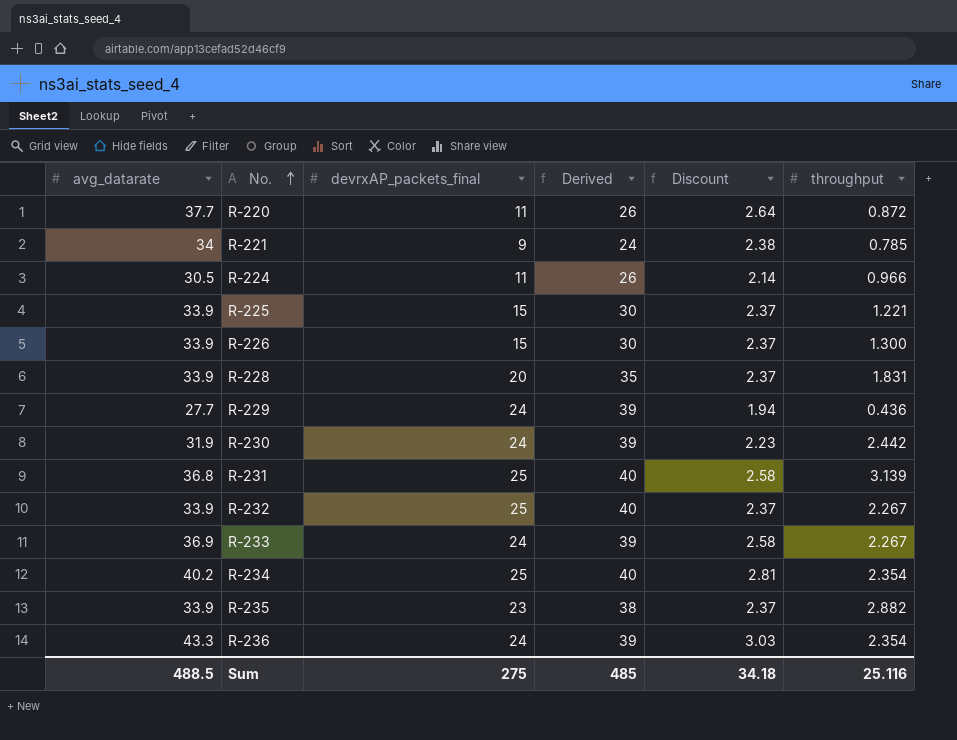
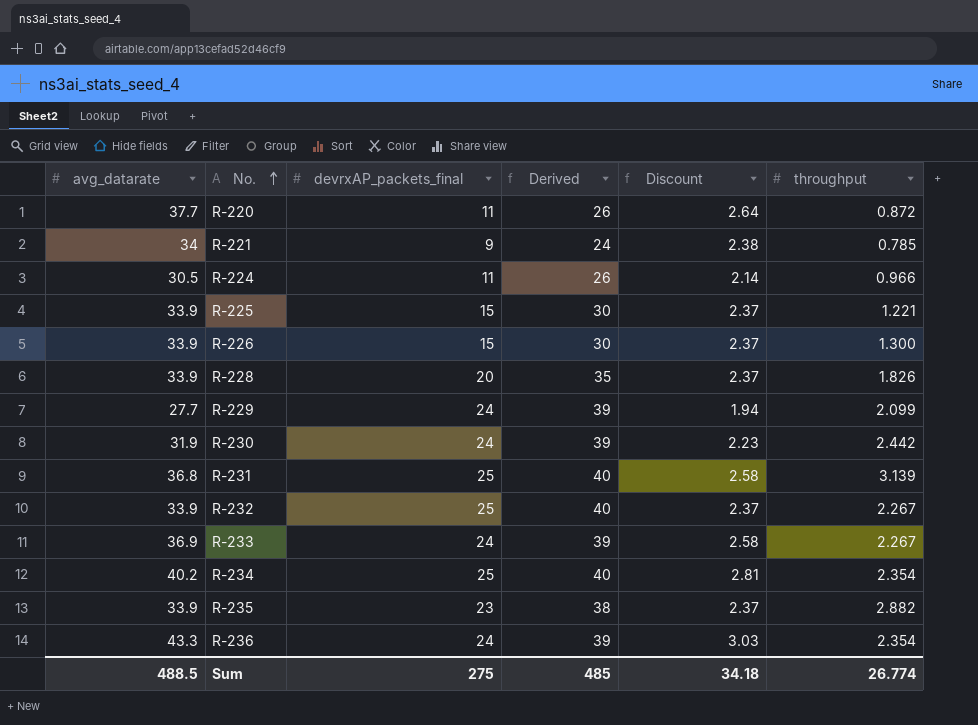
R-228 | throughput: 1.831 -> 1.826
R-229 | throughput: 0.436 -> 2.099
Sum | throughput: 25.116 -> 26.774

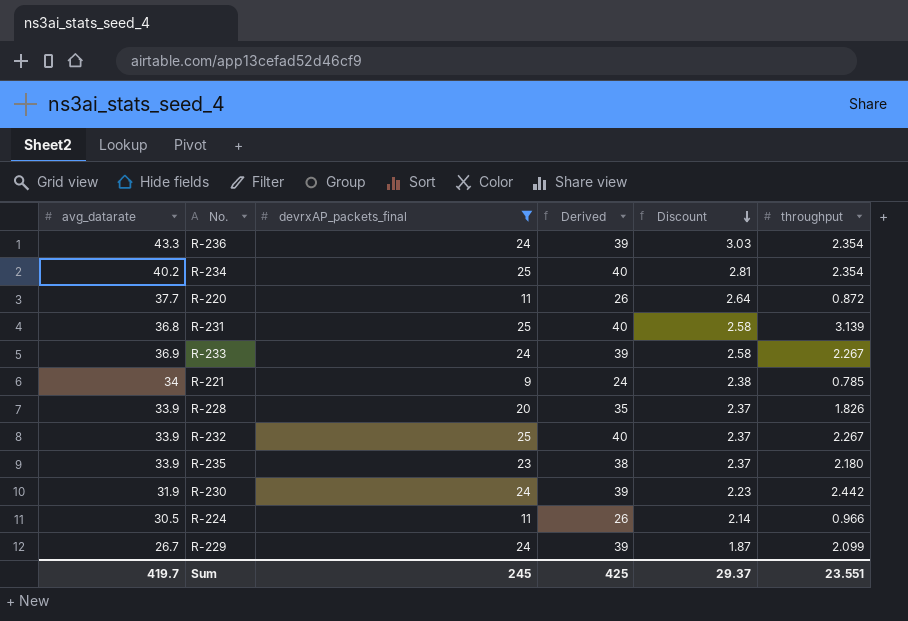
filter: none -> devrxAP_packets_final != 15
row order: No. ascending -> Discount descending
R-235 | throughput: 2.882 -> 2.180
R-229 | avg_datarate: 27.7 -> 26.7
R-229 | Discount: 1.94 -> 1.87
Sum | avg_datarate: 488.5 -> 419.7
Sum | devrxAP_packets_final: 275 -> 245
Sum | Derived: 485 -> 425
Sum | Discount: 34.18 -> 29.37
Sum | throughput: 26.774 -> 23.551

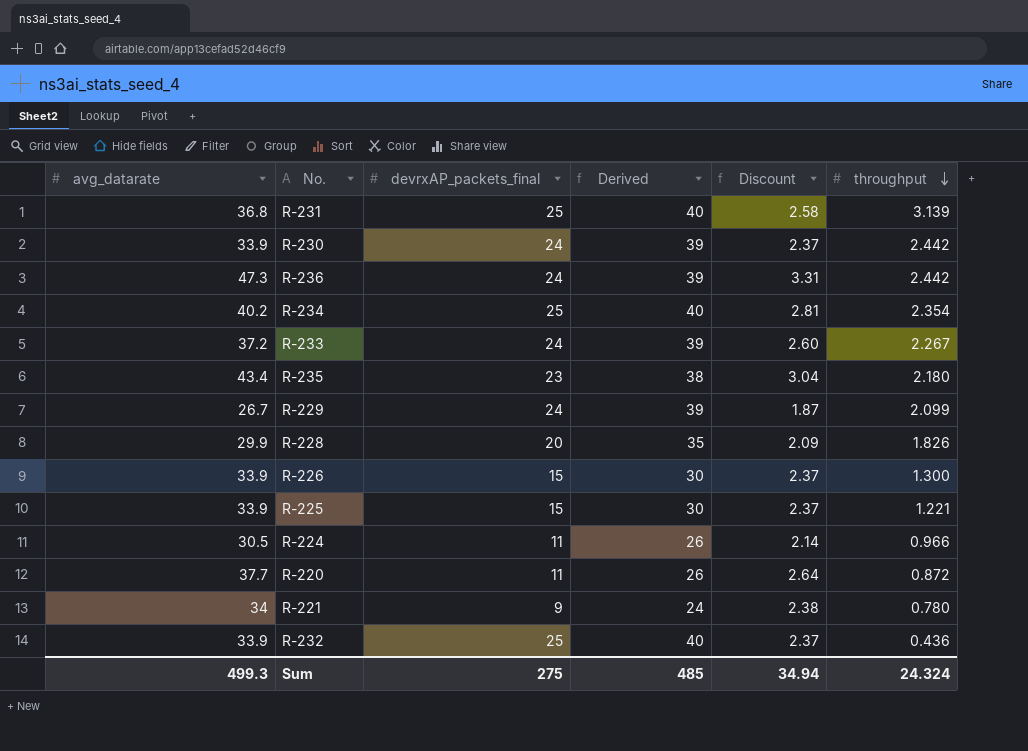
filter: devrxAP_packets_final != 15 -> none
row order: Discount descending -> throughput descending
R-230 | avg_datarate: 31.9 -> 33.9
R-230 | Discount: 2.23 -> 2.37
R-236 | avg_datarate: 43.3 -> 47.3
R-236 | Discount: 3.03 -> 3.31
R-236 | throughput: 2.354 -> 2.442
R-233 | avg_datarate: 36.9 -> 37.2
R-233 | Discount: 2.58 -> 2.60
R-235 | avg_datarate: 33.9 -> 43.4
R-235 | Discount: 2.37 -> 3.04
R-228 | avg_datarate: 33.9 -> 29.9
R-228 | Discount: 2.37 -> 2.09
R-221 | throughput: 0.785 -> 0.780
R-232 | throughput: 2.267 -> 0.436
Sum | avg_datarate: 419.7 -> 499.3
Sum | devrxAP_packets_final: 245 -> 275
Sum | Derived: 425 -> 485
Sum | Discount: 29.37 -> 34.94
Sum | throughput: 23.551 -> 24.324

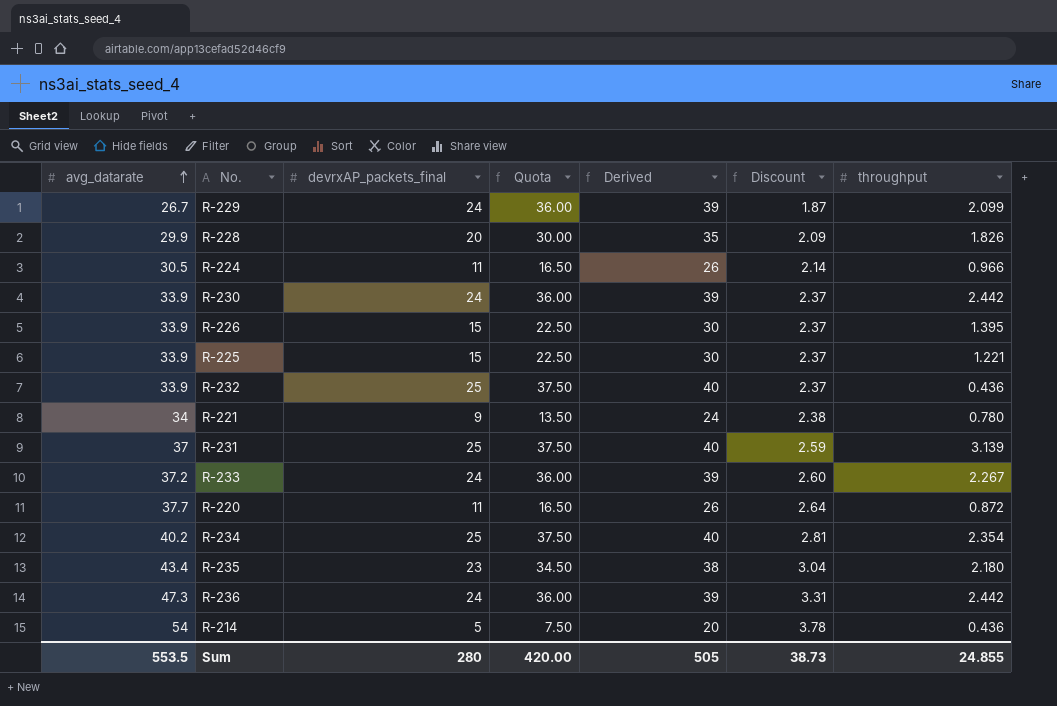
row order: throughput descending -> avg_datarate ascending
column Quota | formula: none -> [devrxAP_packets_final] * 1.5
R-226 | throughput: 1.300 -> 1.395
R-231 | avg_datarate: 36.8 -> 37
R-231 | Discount: 2.58 -> 2.59
row R-214: none -> 54 | 5 | 7.50 | 20 | 3.78 | 0.436
Sum | avg_datarate: 499.3 -> 553.5
Sum | devrxAP_packets_final: 275 -> 280
Sum | Derived: 485 -> 505
Sum | Discount: 34.94 -> 38.73
Sum | throughput: 24.324 -> 24.855

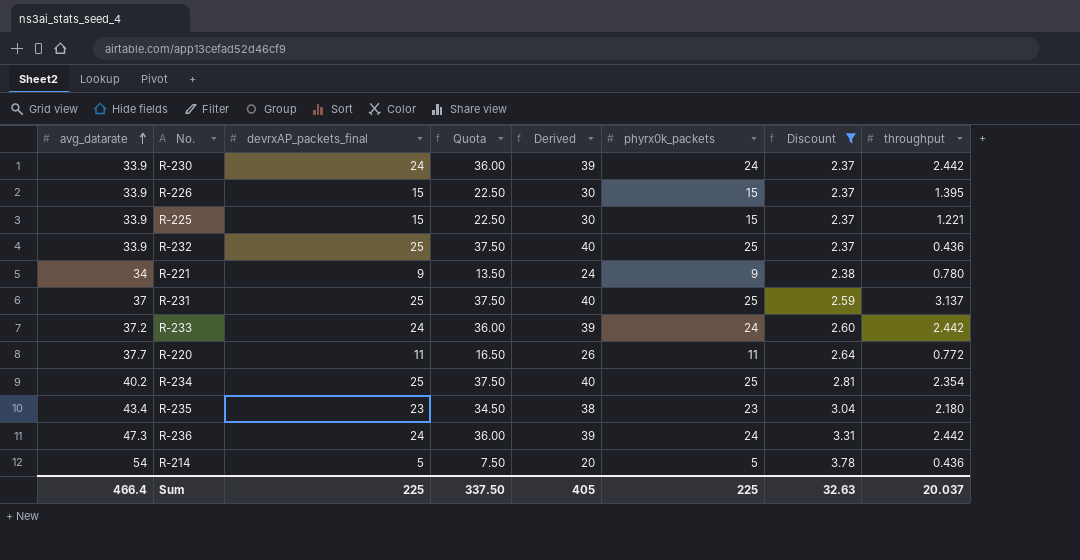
filter: none -> Discount >= 2.37
column phyrx0k_packets | position: none -> 6
R-231 | throughput: 3.139 -> 3.137
R-233 | throughput: 2.267 -> 2.442
R-220 | throughput: 0.872 -> 0.772
Sum | avg_datarate: 553.5 -> 466.4
Sum | devrxAP_packets_final: 280 -> 225
Sum | Quota: 420.00 -> 337.50
Sum | Derived: 505 -> 405
Sum | Discount: 38.73 -> 32.63
Sum | throughput: 24.855 -> 20.037

